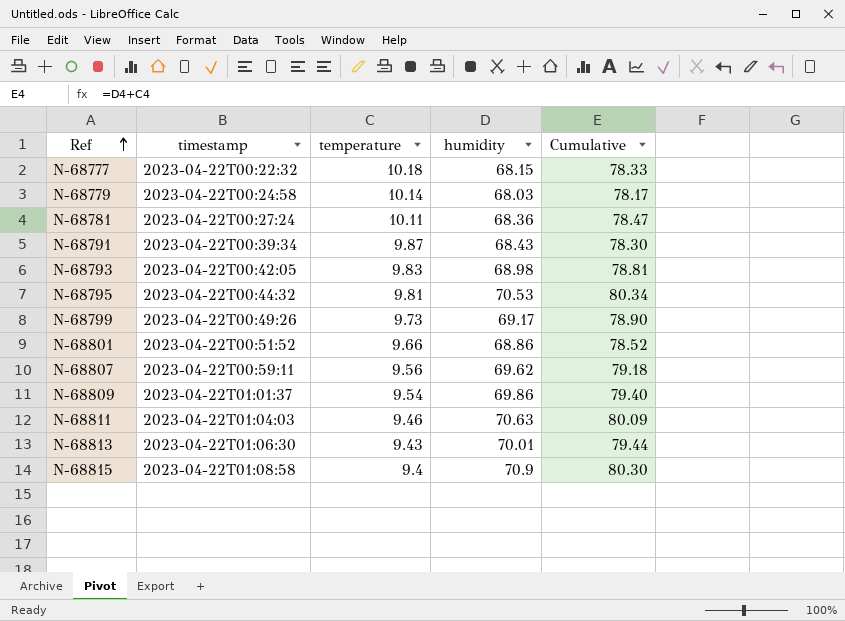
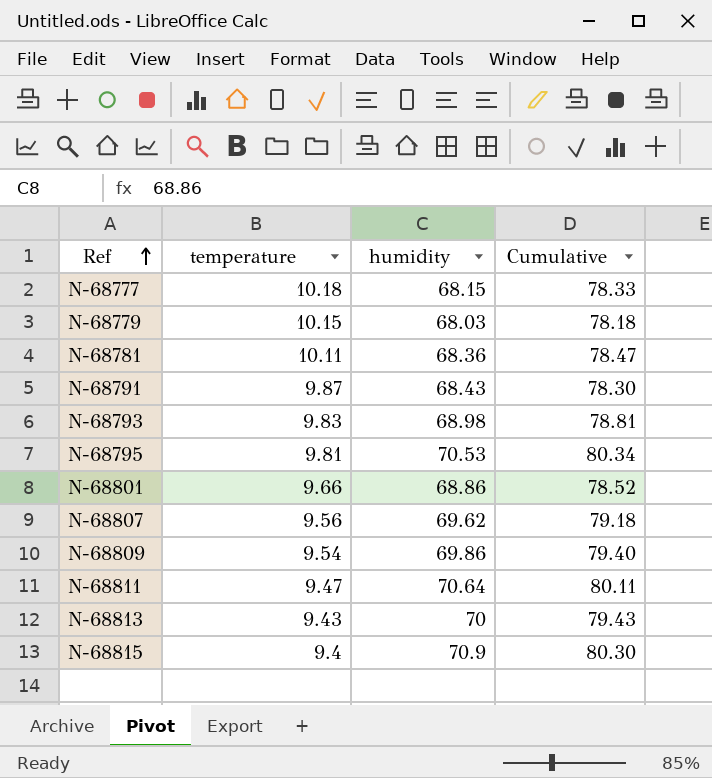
column timestamp | position: 2 -> none
row N-68799: 2023-04-22T00:49:26 | 9.73 | 69.17 | 78.90 -> none
N-68779 | temperature: 10.14 -> 10.15
N-68779 | Cumulative: 78.17 -> 78.18
N-68811 | temperature: 9.46 -> 9.47
N-68811 | humidity: 70.63 -> 70.64
N-68811 | Cumulative: 80.09 -> 80.11
N-68813 | humidity: 70.01 -> 70
N-68813 | Cumulative: 79.44 -> 79.43

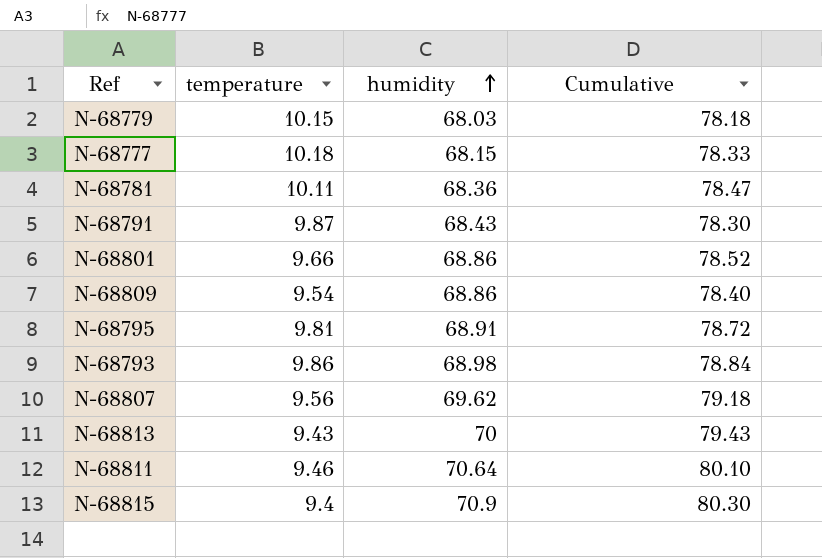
row order: Ref ascending -> humidity ascending
N-68809 | humidity: 69.86 -> 68.86
N-68809 | Cumulative: 79.40 -> 78.40
N-68795 | humidity: 70.53 -> 68.91
N-68795 | Cumulative: 80.34 -> 78.72
N-68793 | temperature: 9.83 -> 9.86
N-68793 | Cumulative: 78.81 -> 78.84
N-68811 | temperature: 9.47 -> 9.46
N-68811 | Cumulative: 80.11 -> 80.10

